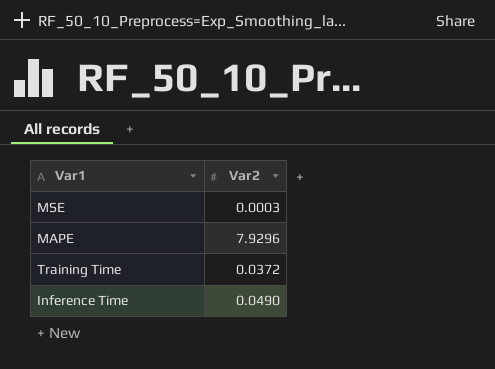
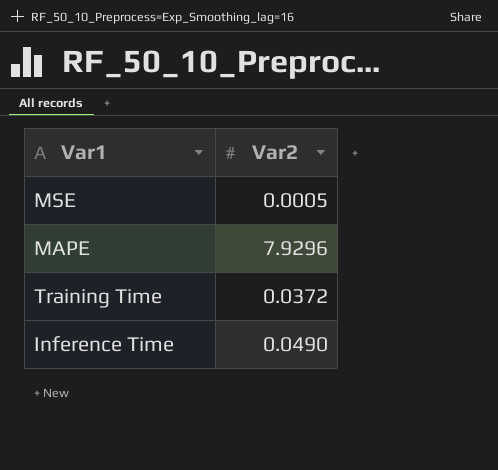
MSE | Var2: 0.0003 -> 0.0005

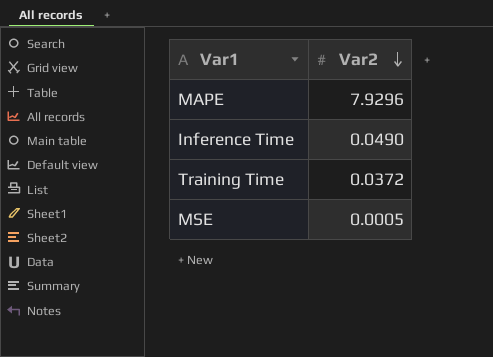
row order: none -> Var2 descending

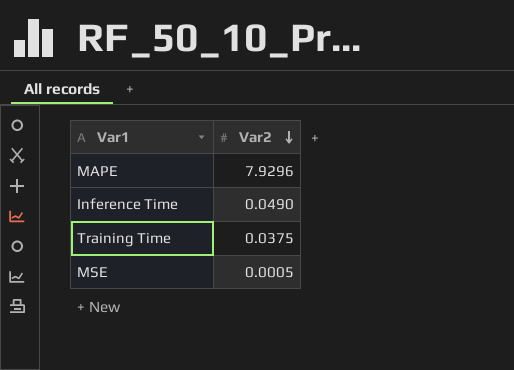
Training Time | Var2: 0.0372 -> 0.0375

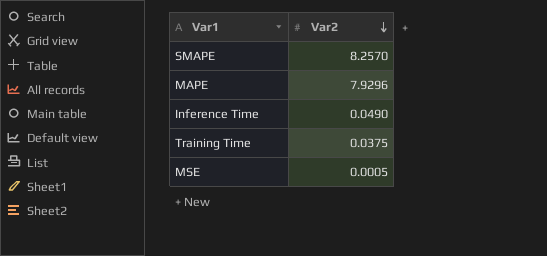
row SMAPE: none -> 8.2570

